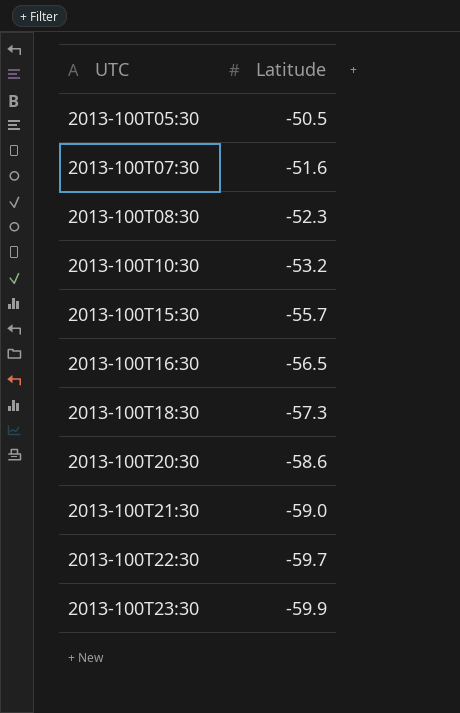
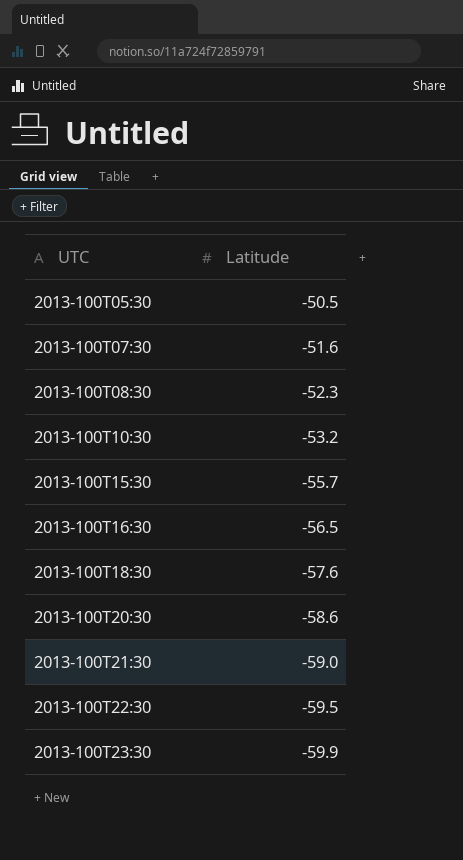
2013-100T18:30 | Latitude: -57.3 -> -57.6
2013-100T22:30 | Latitude: -59.7 -> -59.5

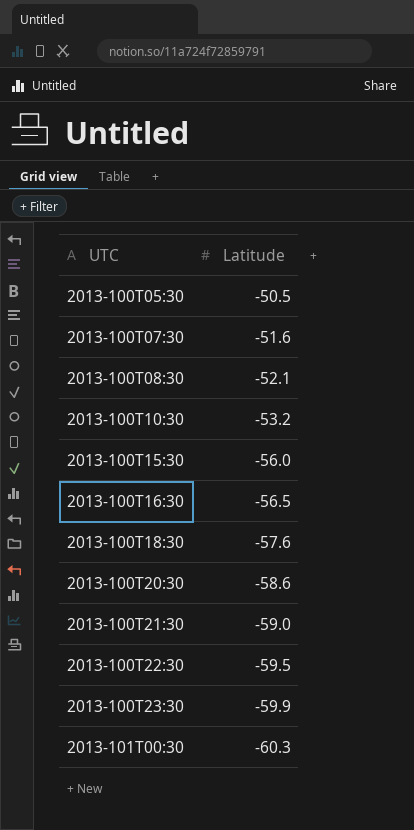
2013-100T08:30 | Latitude: -52.3 -> -52.1
2013-100T15:30 | Latitude: -55.7 -> -56.0
row 2013-101T00:30: none -> -60.3

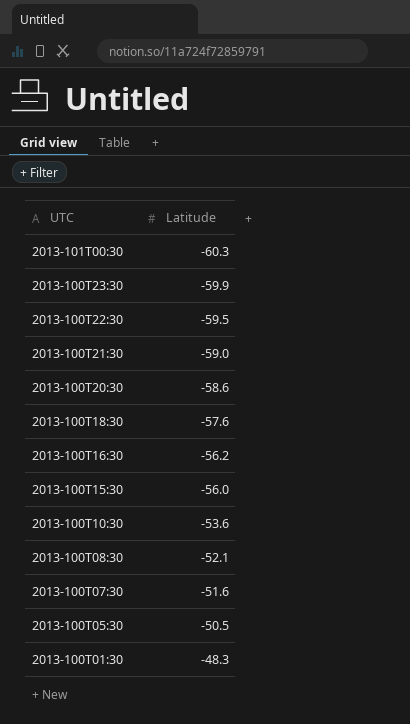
row order: UTC ascending -> UTC descending
2013-100T16:30 | Latitude: -56.5 -> -56.2
2013-100T10:30 | Latitude: -53.2 -> -53.6
row 2013-100T01:30: none -> -48.3

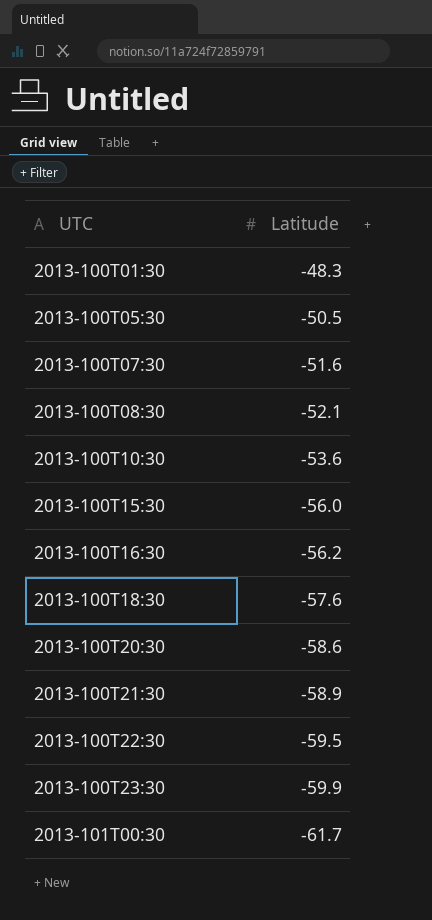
row order: UTC descending -> UTC ascending
2013-100T21:30 | Latitude: -59.0 -> -58.9
2013-101T00:30 | Latitude: -60.3 -> -61.7

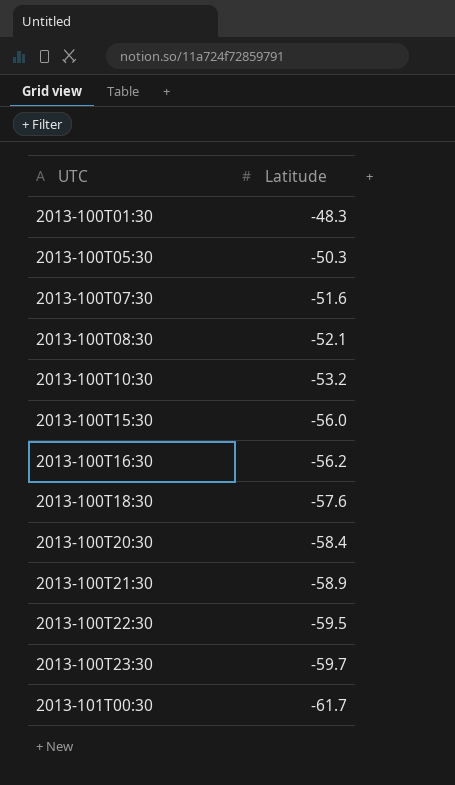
2013-100T05:30 | Latitude: -50.5 -> -50.3
2013-100T10:30 | Latitude: -53.6 -> -53.2
2013-100T20:30 | Latitude: -58.6 -> -58.4
2013-100T23:30 | Latitude: -59.9 -> -59.7

